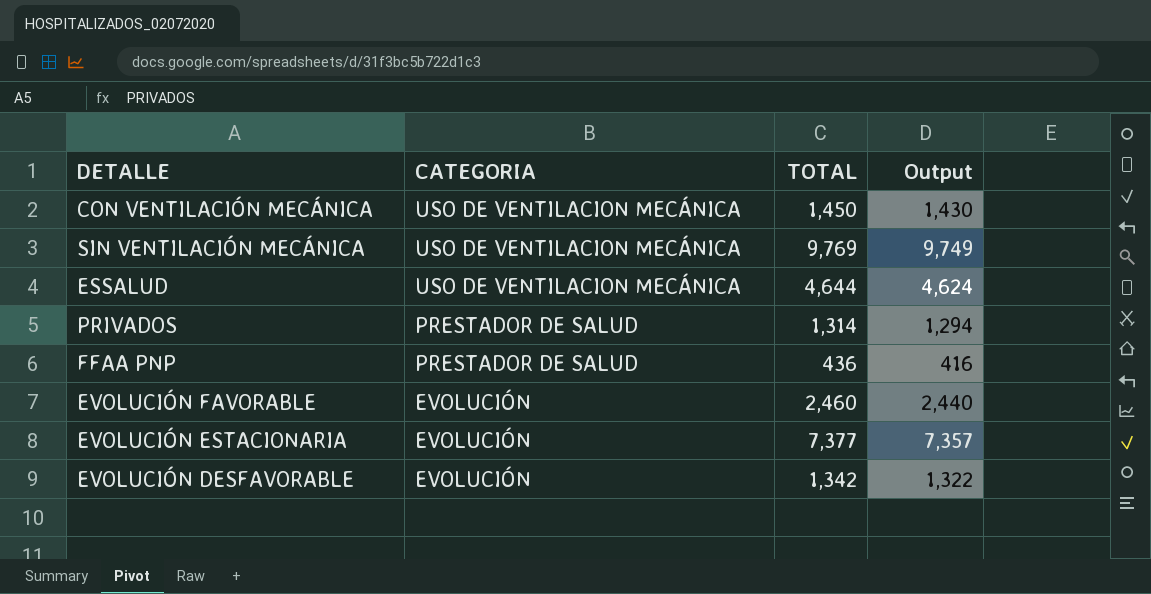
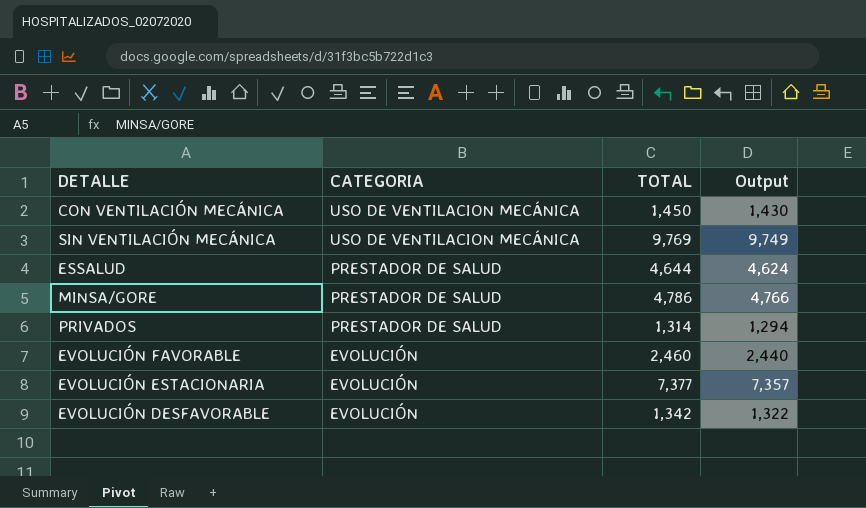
row FFAA PNP: PRESTADOR DE SALUD | 436 | 416 -> none
ESSALUD | CATEGORIA: USO DE VENTILACION MECÁNICA -> PRESTADOR DE SALUD
row MINSA/GORE: none -> PRESTADOR DE SALUD | 4,786 | 4,766

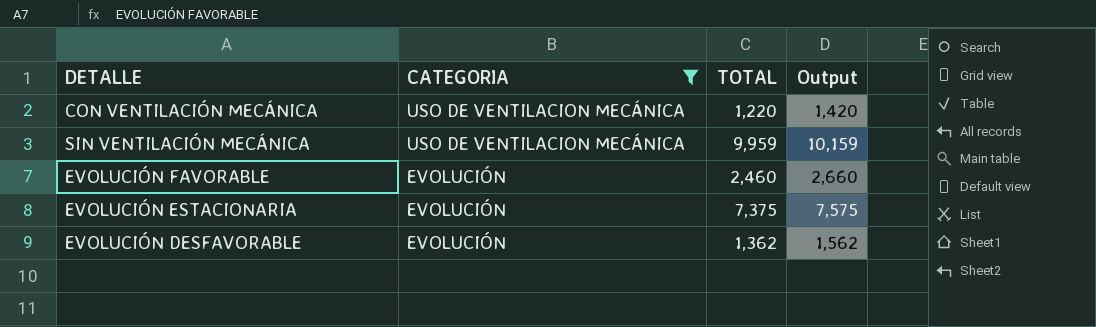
filter: none -> CATEGORIA != PRESTADOR DE SALUD
column Output | formula: [TOTAL] - 20 -> [TOTAL] + 200
CON VENTILACIÓN MECÁNICA | TOTAL: 1,450 -> 1,220
SIN VENTILACIÓN MECÁNICA | TOTAL: 9,769 -> 9,959
EVOLUCIÓN ESTACIONARIA | TOTAL: 7,377 -> 7,375
EVOLUCIÓN DESFAVORABLE | TOTAL: 1,342 -> 1,362

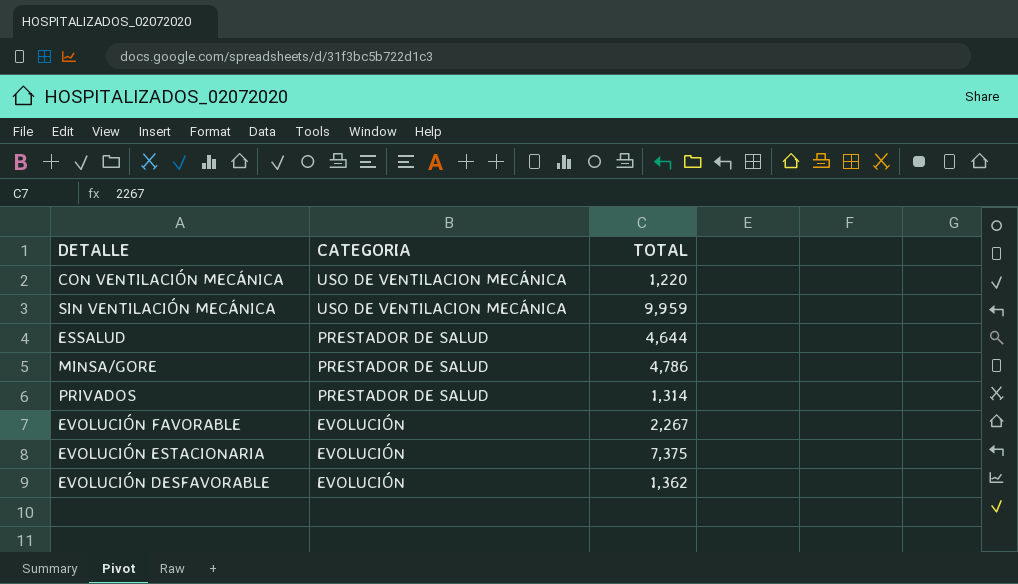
filter: CATEGORIA != PRESTADOR DE SALUD -> none
column Output | formula: [TOTAL] + 200 -> none
EVOLUCIÓN FAVORABLE | TOTAL: 2,460 -> 2,267

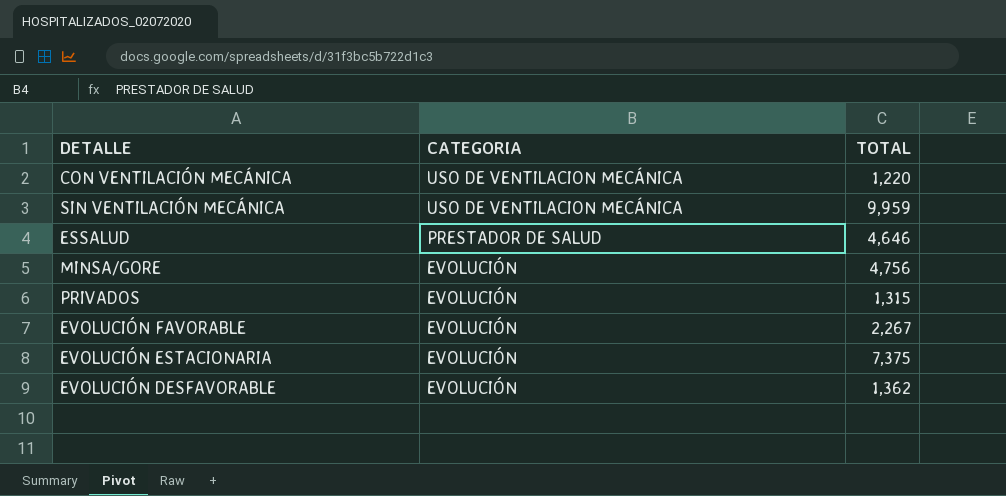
ESSALUD | TOTAL: 4,644 -> 4,646
MINSA/GORE | CATEGORIA: PRESTADOR DE SALUD -> EVOLUCIÓN
MINSA/GORE | TOTAL: 4,786 -> 4,756
PRIVADOS | CATEGORIA: PRESTADOR DE SALUD -> EVOLUCIÓN
PRIVADOS | TOTAL: 1,314 -> 1,315

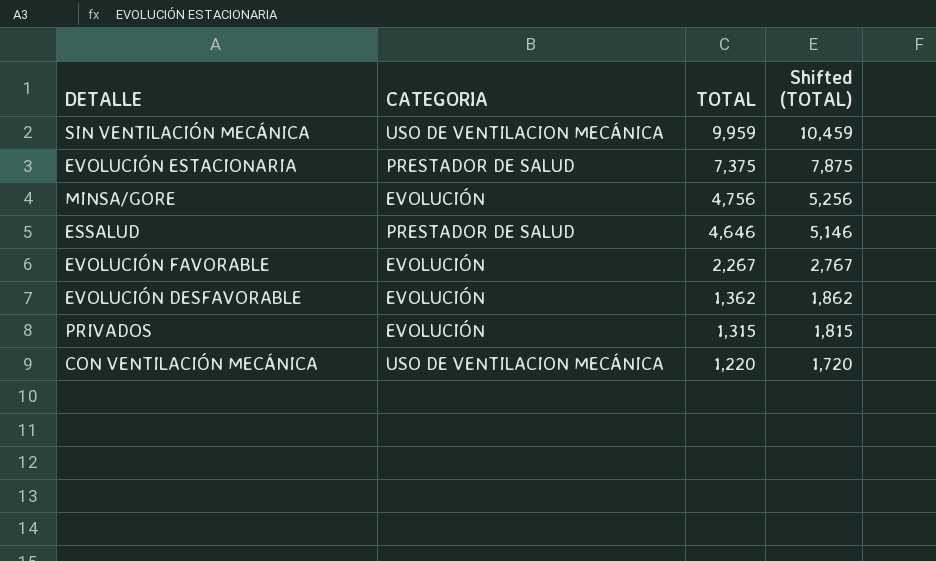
row order: CATEGORIA descending -> TOTAL descending
column Shifted (TOTAL) | formula: none -> [TOTAL] + 500
EVOLUCIÓN ESTACIONARIA | CATEGORIA: EVOLUCIÓN -> PRESTADOR DE SALUD

